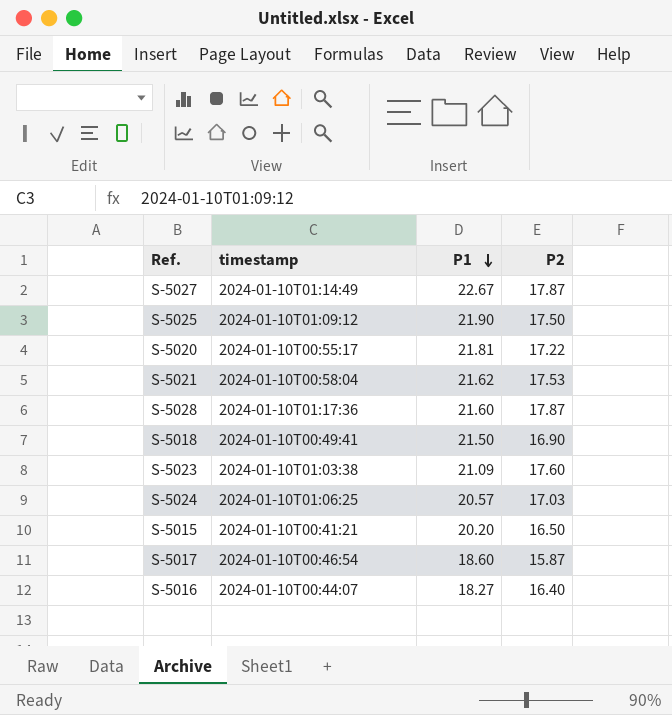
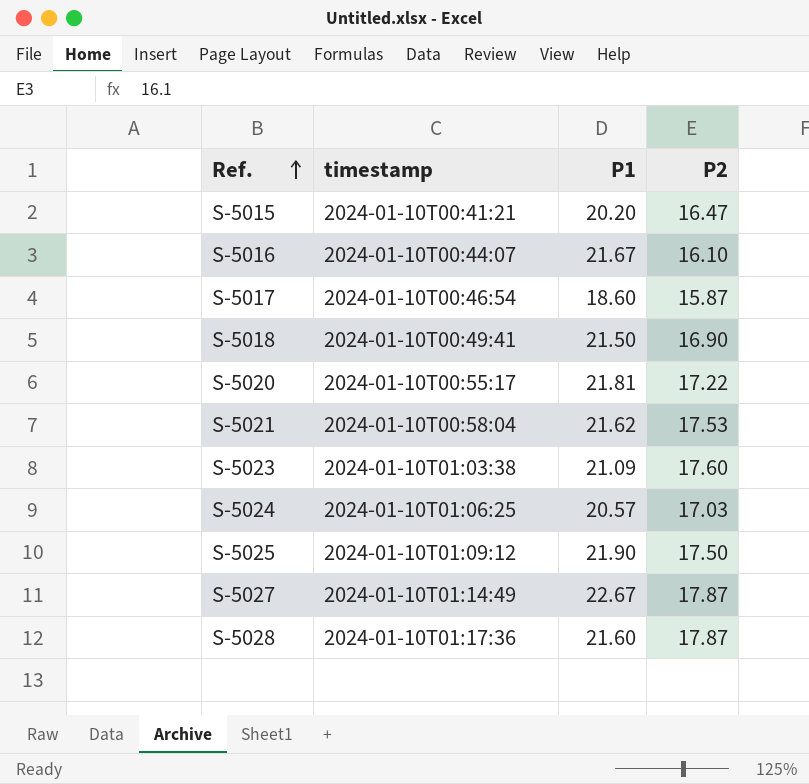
row order: P1 descending -> Ref. ascending
S-5015 | P2: 16.50 -> 16.47
S-5016 | P1: 18.27 -> 21.67
S-5016 | P2: 16.40 -> 16.10

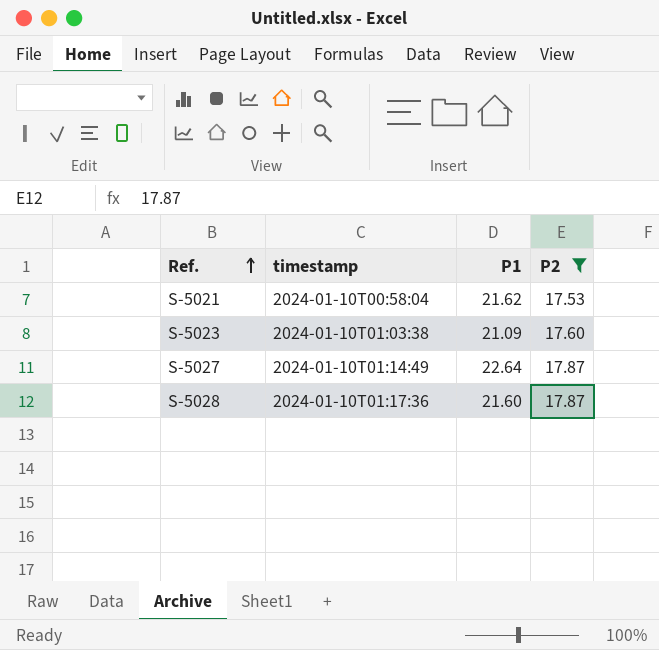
filter: none -> P2 >= 17.53
S-5027 | P1: 22.67 -> 22.64

